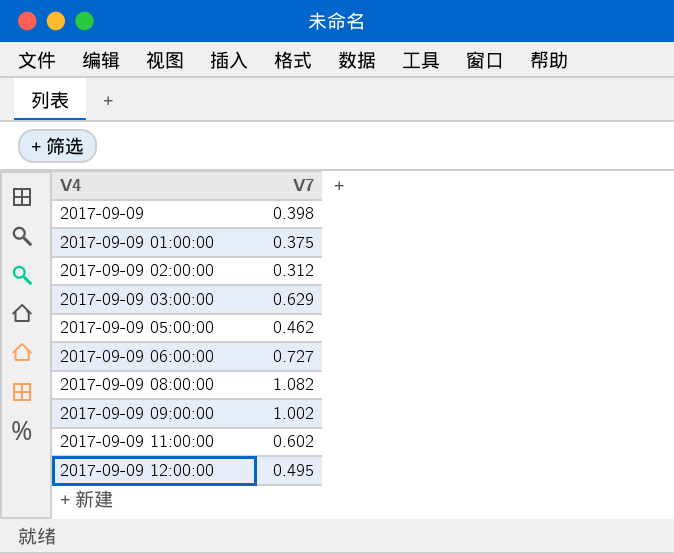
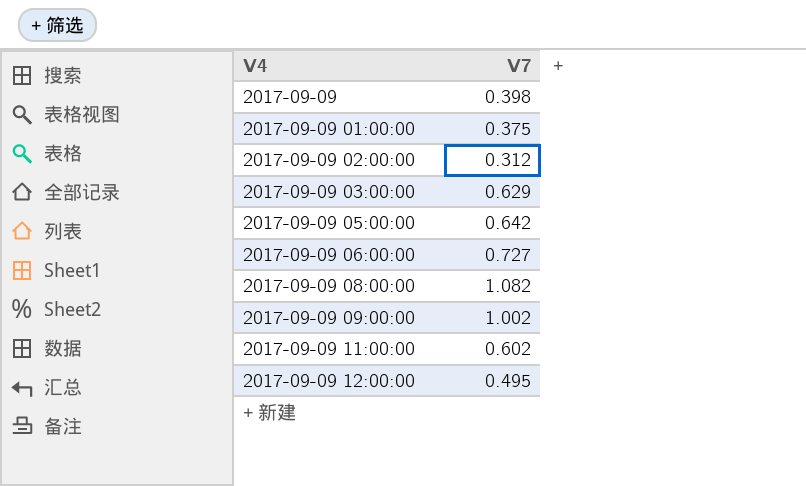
2017-09-09 05:00:00 | V7: 0.462 -> 0.642

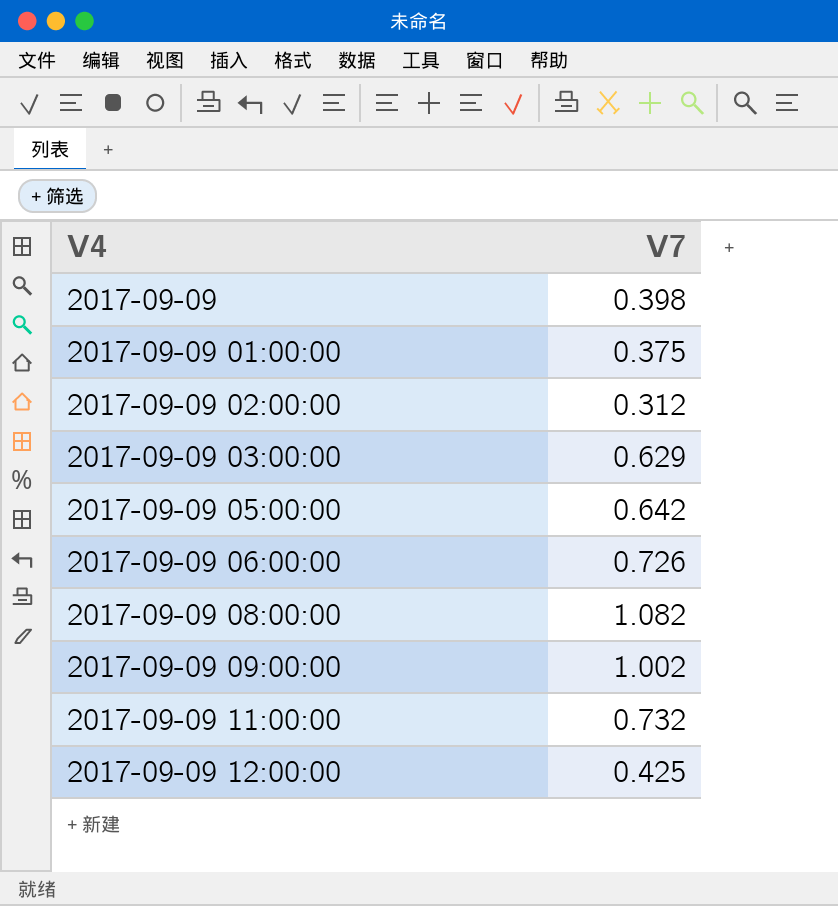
2017-09-09 06:00:00 | V7: 0.727 -> 0.726
2017-09-09 11:00:00 | V7: 0.602 -> 0.732
2017-09-09 12:00:00 | V7: 0.495 -> 0.425

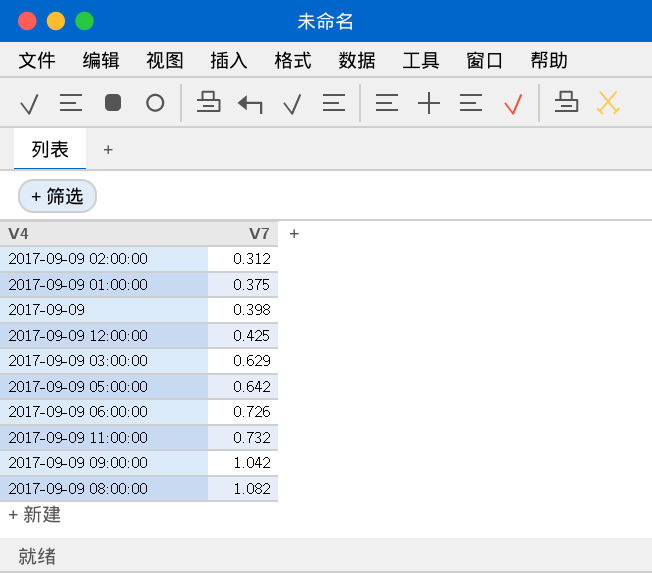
row order: V4 ascending -> V7 ascending
2017-09-09 09:00:00 | V7: 1.002 -> 1.042

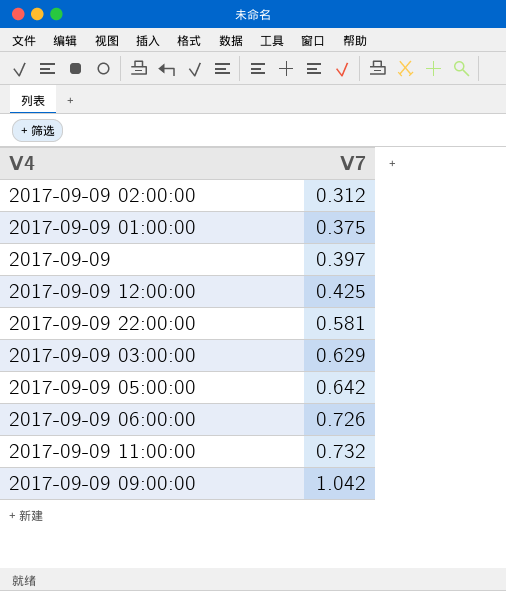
row 2017-09-09 08:00:00: 1.082 -> none
2017-09-09 | V7: 0.398 -> 0.397
row 2017-09-09 22:00:00: none -> 0.581

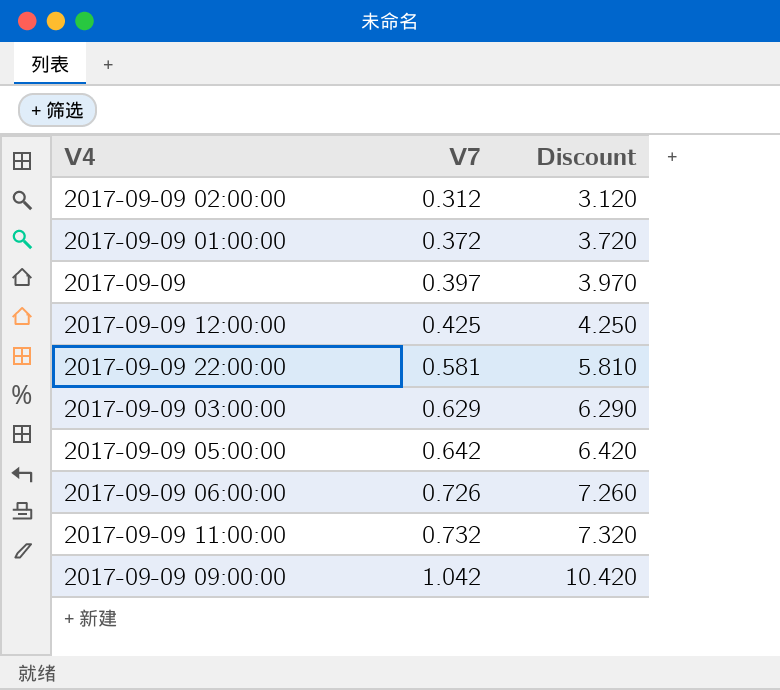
column Discount | formula: none -> [V7] * 10
2017-09-09 01:00:00 | V7: 0.375 -> 0.372

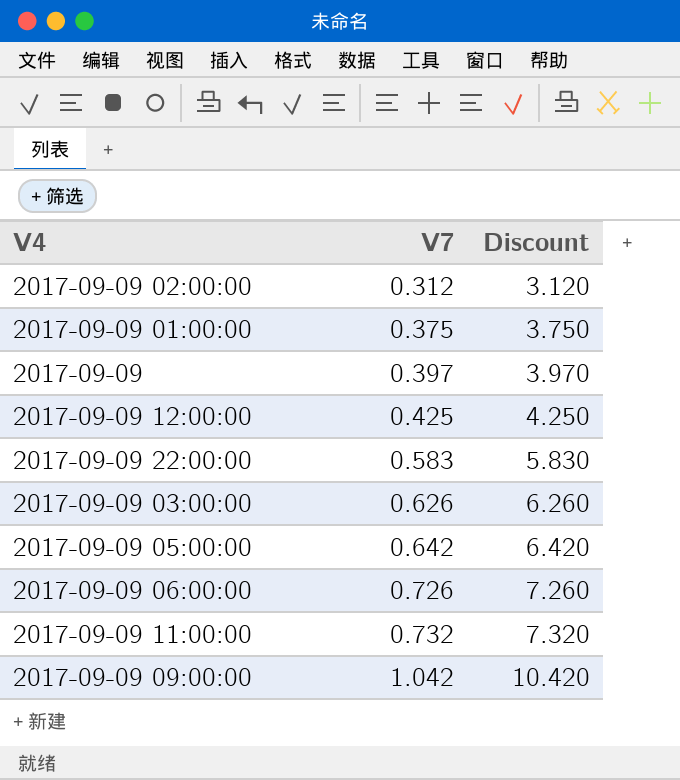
2017-09-09 01:00:00 | V7: 0.372 -> 0.375
2017-09-09 01:00:00 | Discount: 3.720 -> 3.750
2017-09-09 22:00:00 | V7: 0.581 -> 0.583
2017-09-09 22:00:00 | Discount: 5.810 -> 5.830
2017-09-09 03:00:00 | V7: 0.629 -> 0.626
2017-09-09 03:00:00 | Discount: 6.290 -> 6.260

